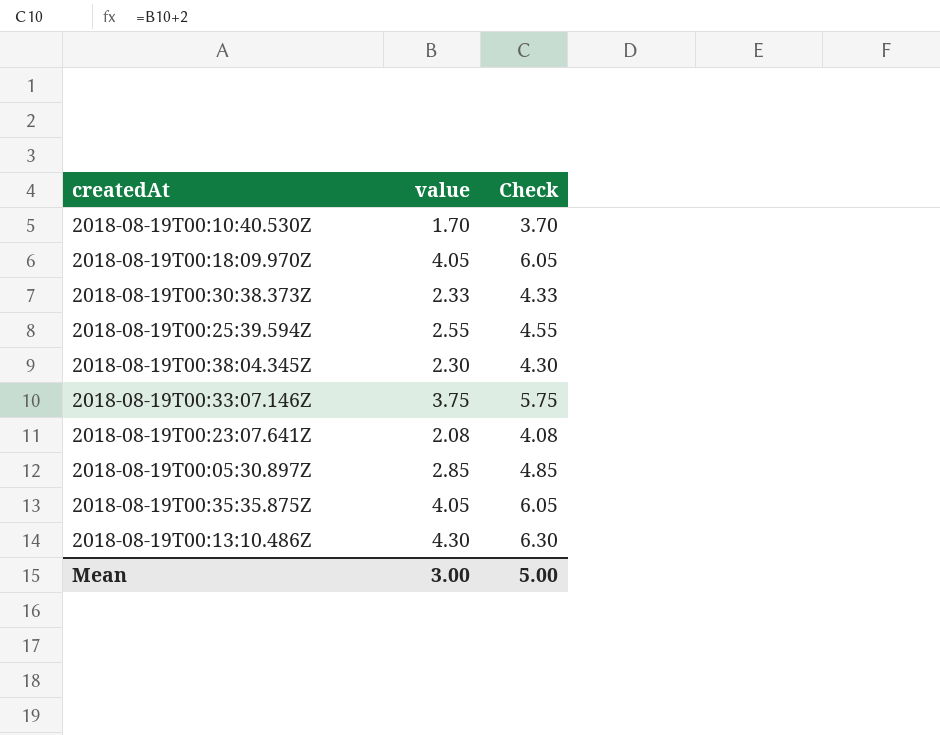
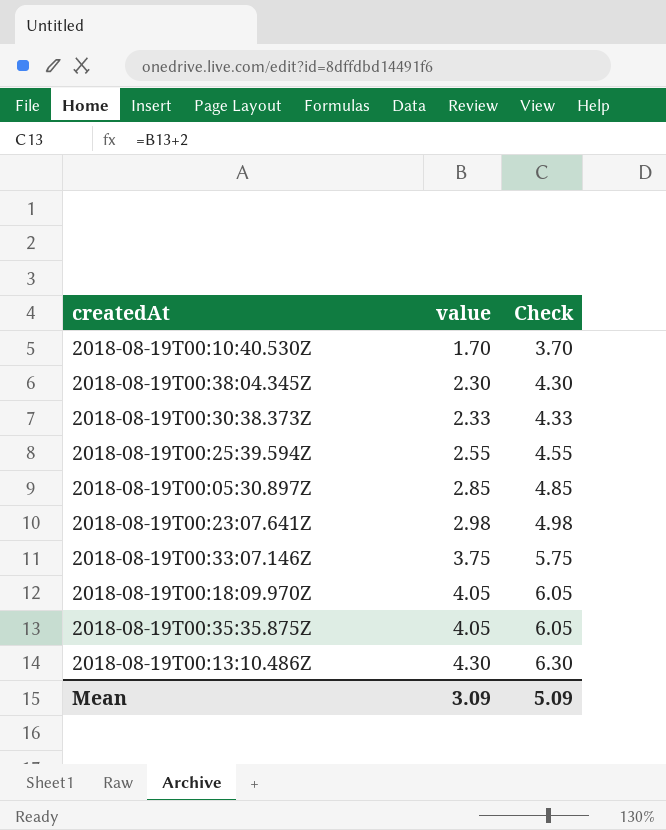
row order: none -> value ascending
2018-08-19T00:23:07.641Z | value: 2.08 -> 2.98
2018-08-19T00:23:07.641Z | Check: 4.08 -> 4.98
Mean | value: 3.00 -> 3.09
Mean | Check: 5.00 -> 5.09

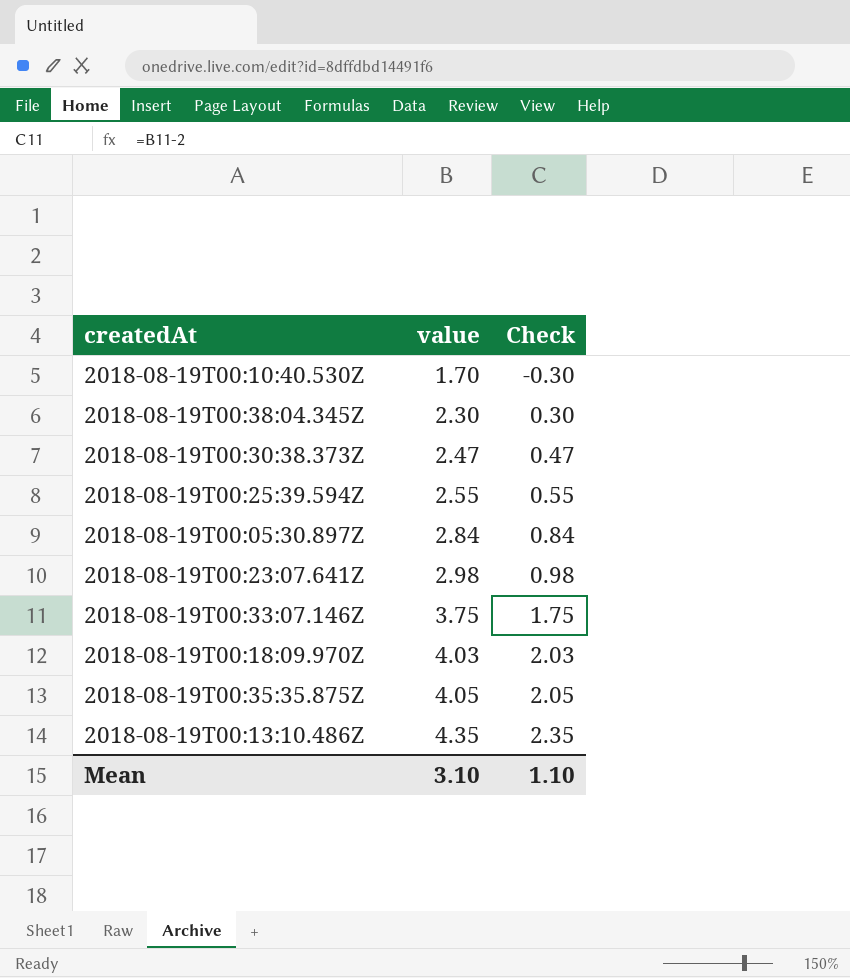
column Check | formula: [value] + 2 -> [value] - 2
2018-08-19T00:30:38.373Z | value: 2.33 -> 2.47
2018-08-19T00:05:30.897Z | value: 2.85 -> 2.84
2018-08-19T00:18:09.970Z | value: 4.05 -> 4.03
2018-08-19T00:13:10.486Z | value: 4.30 -> 4.35
Mean | value: 3.09 -> 3.10
Mean | Check: 5.09 -> 1.10

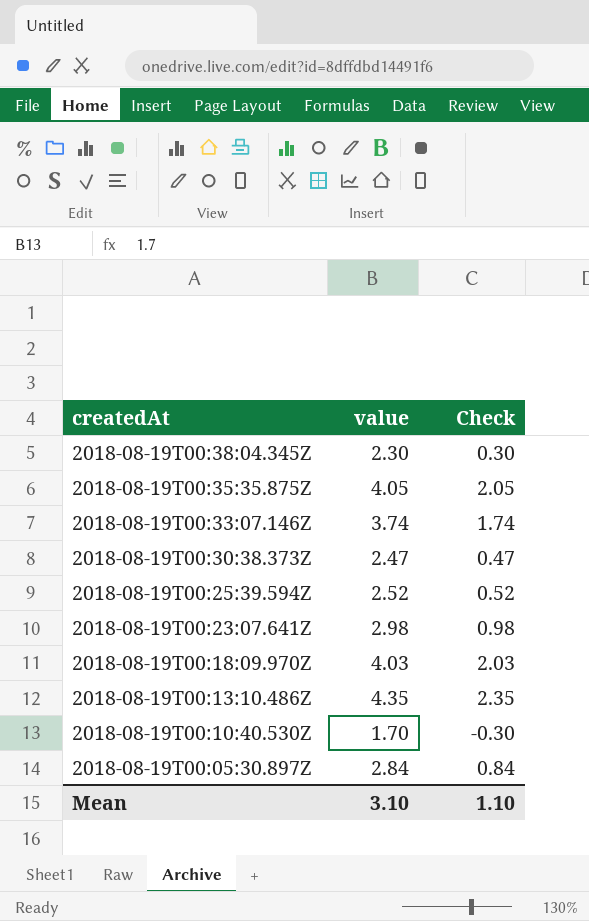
row order: value ascending -> createdAt descending
2018-08-19T00:33:07.146Z | value: 3.75 -> 3.74
2018-08-19T00:33:07.146Z | Check: 1.75 -> 1.74
2018-08-19T00:25:39.594Z | value: 2.55 -> 2.52
2018-08-19T00:25:39.594Z | Check: 0.55 -> 0.52

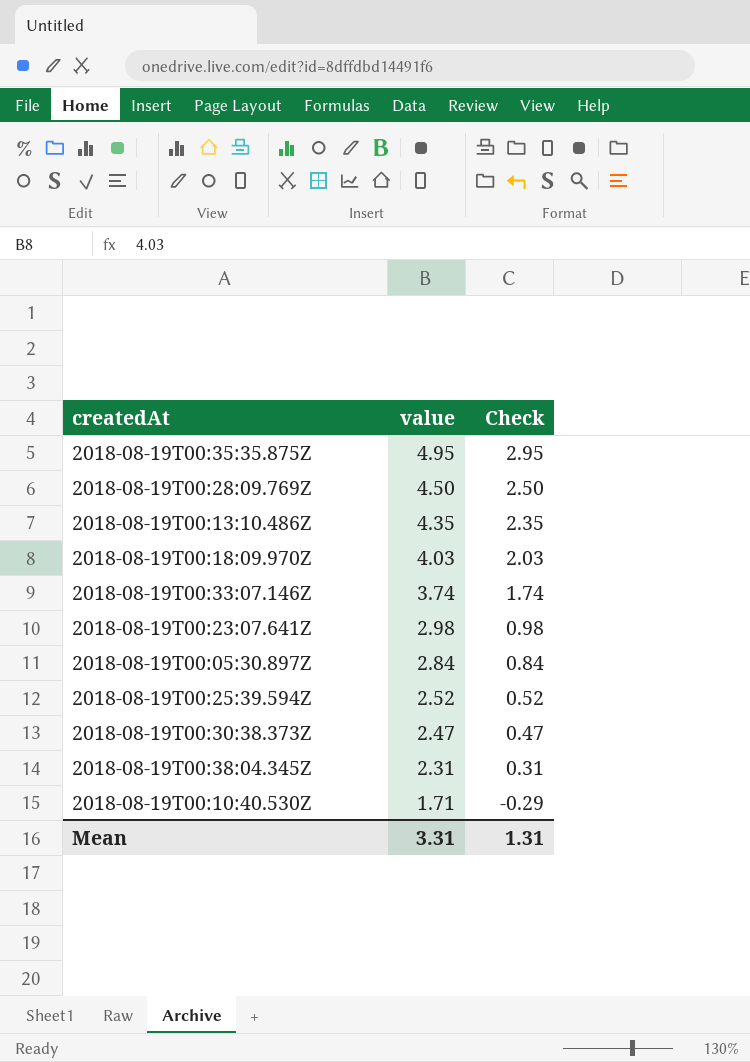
row order: createdAt descending -> value descending
2018-08-19T00:35:35.875Z | value: 4.05 -> 4.95
2018-08-19T00:35:35.875Z | Check: 2.05 -> 2.95
row 2018-08-19T00:28:09.769Z: none -> 4.50 | 2.50
2018-08-19T00:38:04.345Z | value: 2.30 -> 2.31
2018-08-19T00:38:04.345Z | Check: 0.30 -> 0.31
2018-08-19T00:10:40.530Z | value: 1.70 -> 1.71
2018-08-19T00:10:40.530Z | Check: -0.30 -> -0.29
Mean | value: 3.10 -> 3.31
Mean | Check: 1.10 -> 1.31

